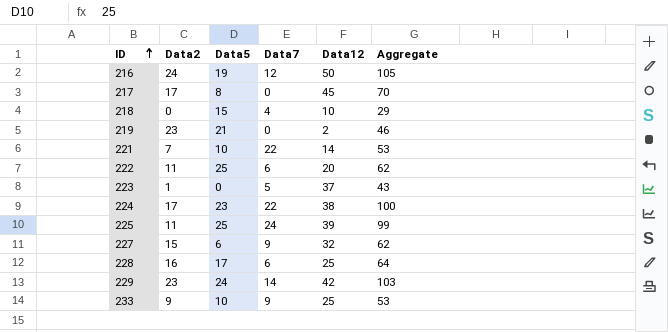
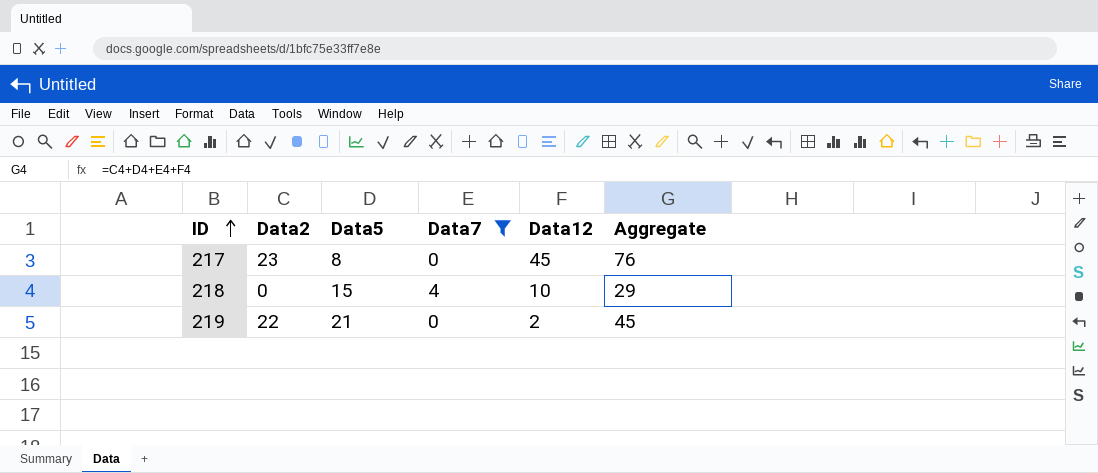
filter: none -> Data7 <= 4
217 | Data2: 17 -> 23
217 | Aggregate: 70 -> 76
219 | Data2: 23 -> 22
219 | Aggregate: 46 -> 45

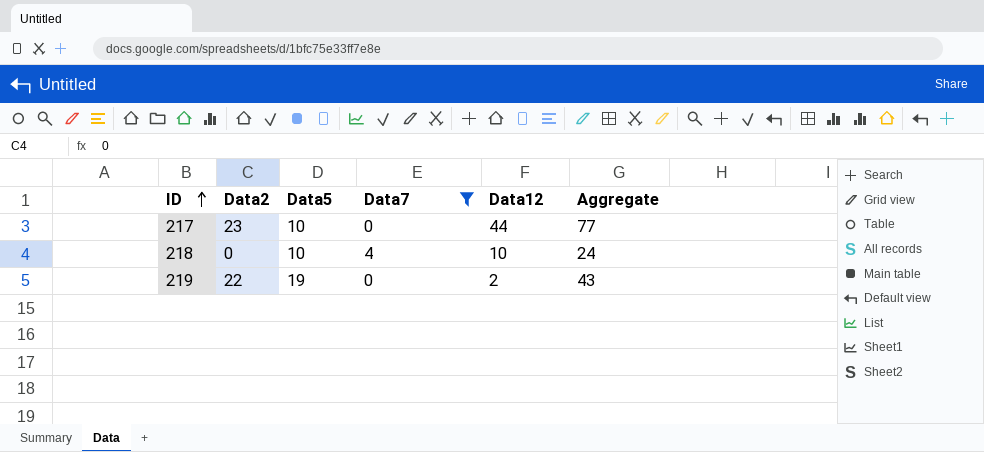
217 | Data5: 8 -> 10
217 | Data12: 45 -> 44
217 | Aggregate: 76 -> 77
218 | Data5: 15 -> 10
218 | Aggregate: 29 -> 24
219 | Data5: 21 -> 19
219 | Aggregate: 45 -> 43

